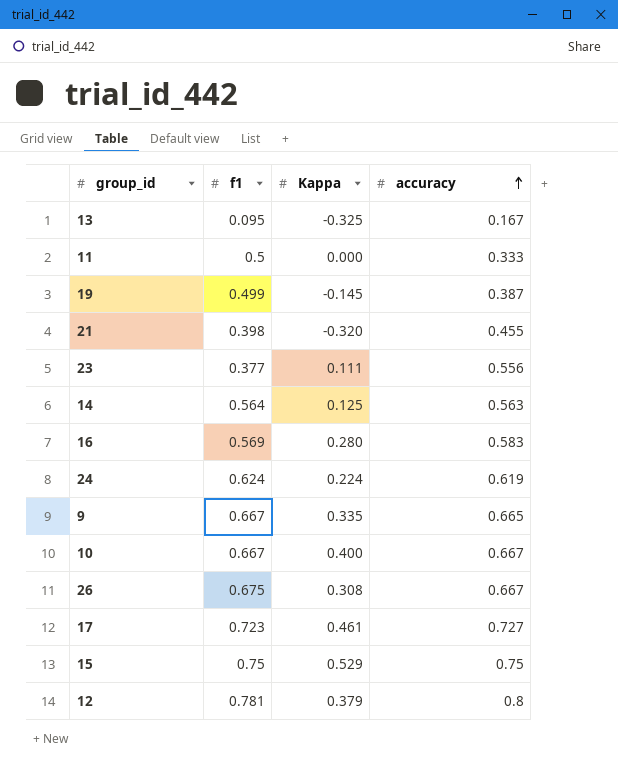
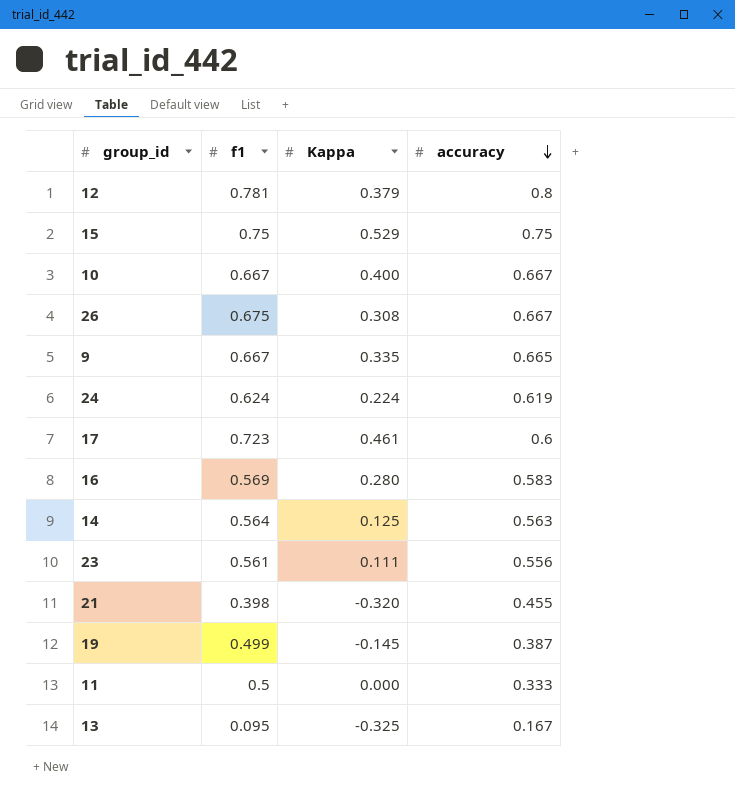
row order: accuracy ascending -> accuracy descending
17 | accuracy: 0.727 -> 0.6
23 | f1: 0.377 -> 0.561

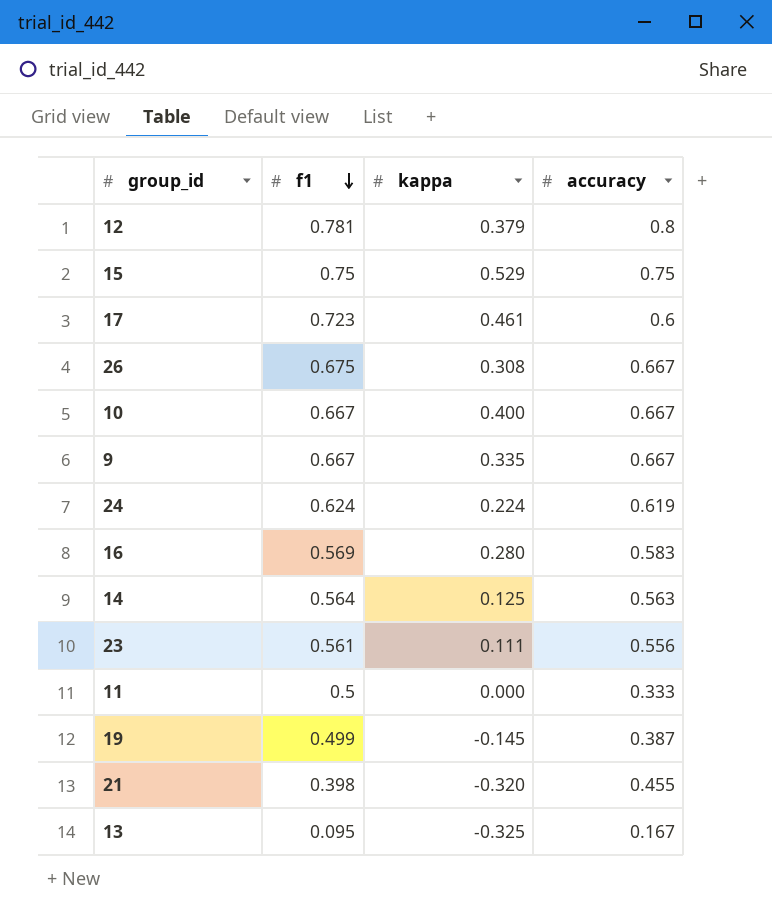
row order: accuracy descending -> f1 descending
column name: Kappa -> kappa
9 | accuracy: 0.665 -> 0.667

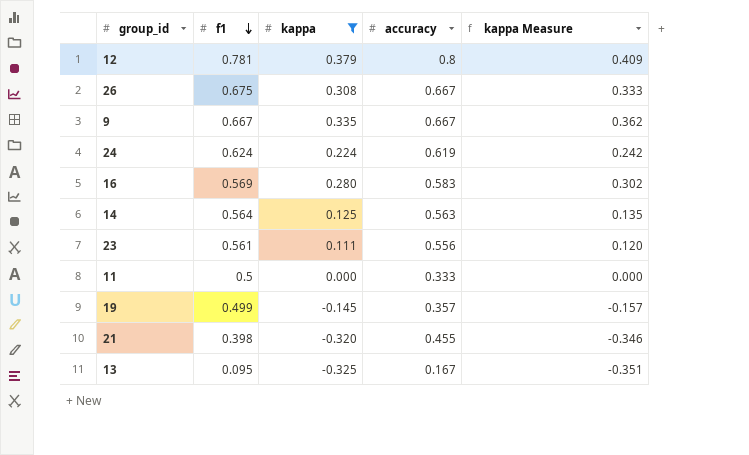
filter: none -> kappa <= 0.379
column kappa Measure | formula: none -> [kappa] * 1.08
19 | accuracy: 0.387 -> 0.357

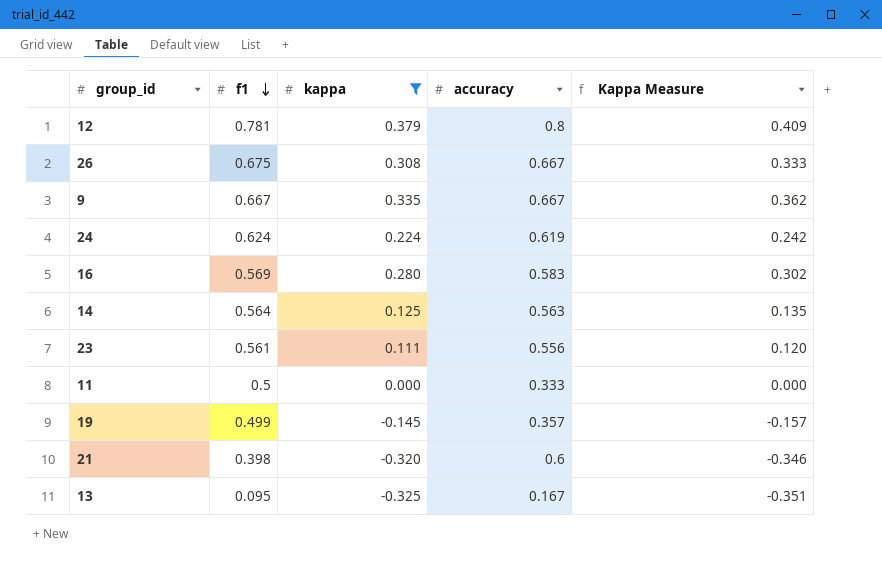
column name: kappa Measure -> Kappa Measure
21 | accuracy: 0.455 -> 0.6

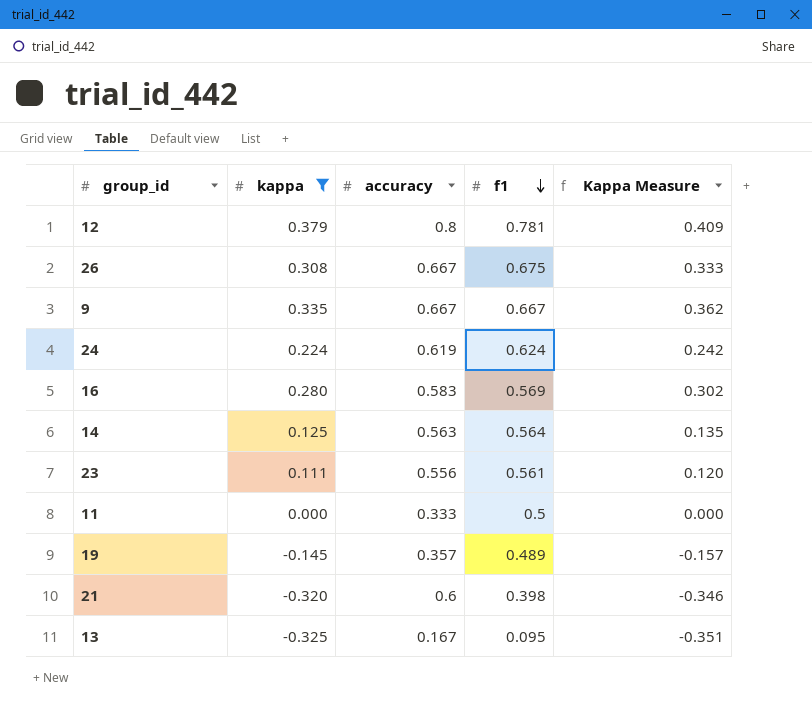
column f1 | position: 2 -> 4
19 | f1: 0.499 -> 0.489

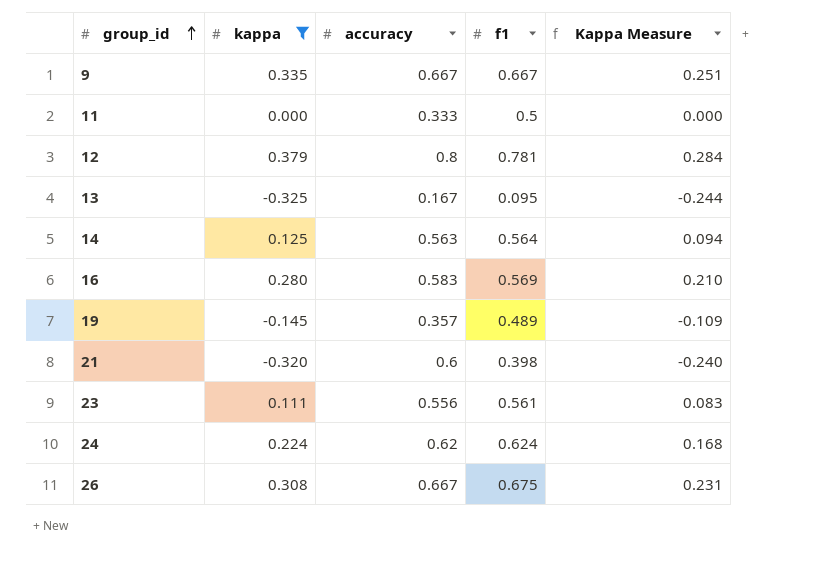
row order: f1 descending -> group_id ascending
column Kappa Measure | formula: [kappa] * 1.08 -> [kappa] * 0.75
24 | accuracy: 0.619 -> 0.62

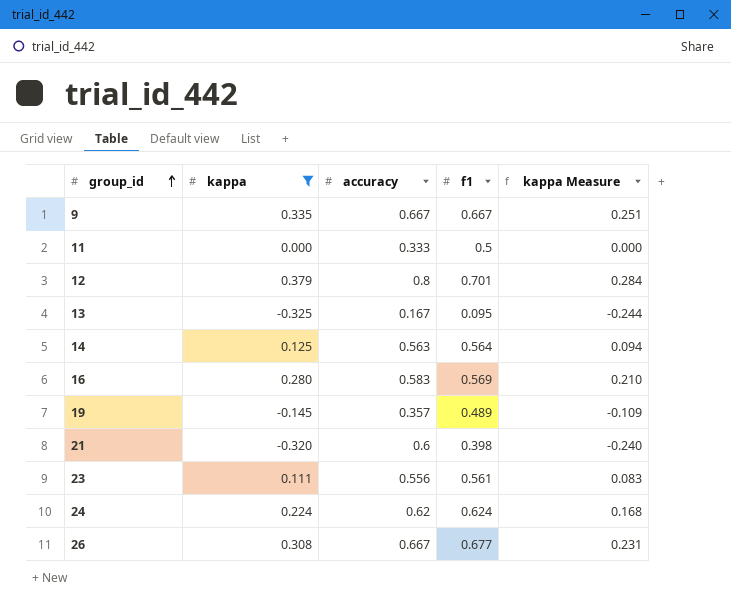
column name: Kappa Measure -> kappa Measure
12 | f1: 0.781 -> 0.701
26 | f1: 0.675 -> 0.677

